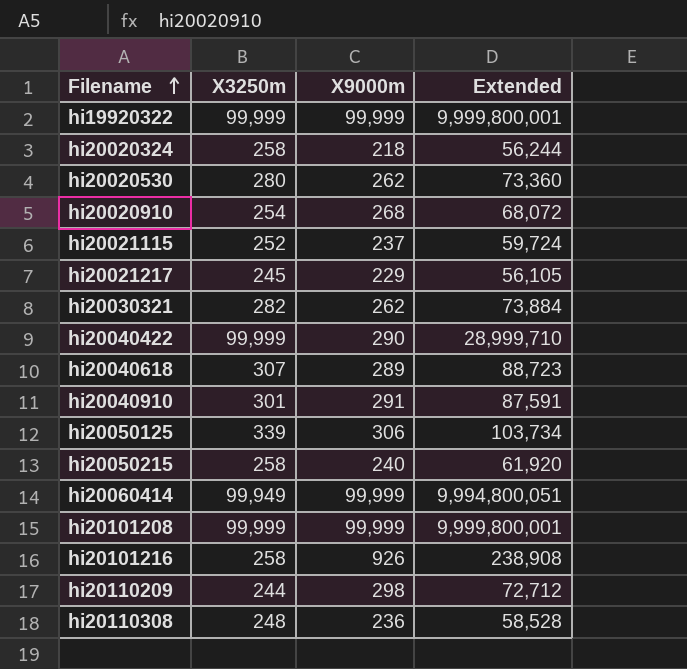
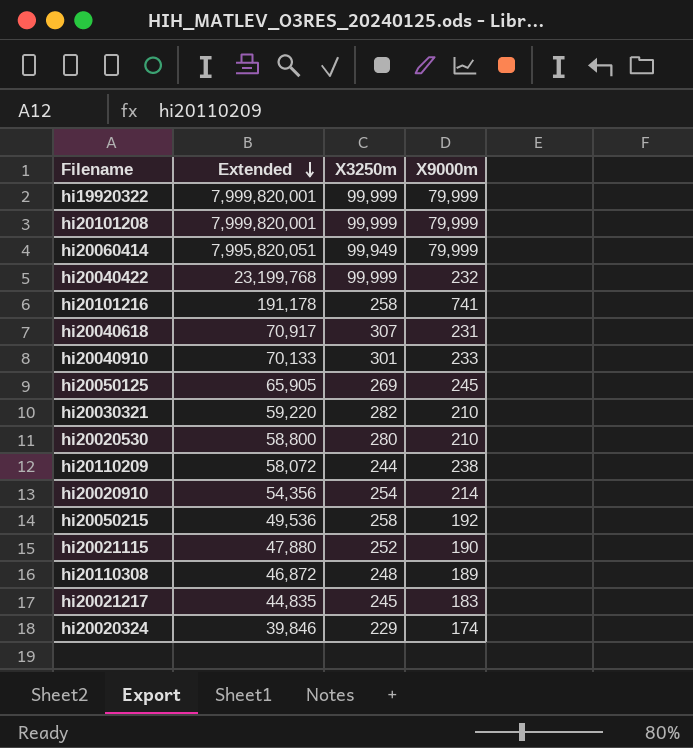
row order: Filename ascending -> Extended descending
column Extended | position: 4 -> 2
hi19920322 | Extended: 9,999,800,001 -> 7,999,820,001
hi19920322 | X9000m: 99,999 -> 79,999
hi20101208 | Extended: 9,999,800,001 -> 7,999,820,001
hi20101208 | X9000m: 99,999 -> 79,999
hi20060414 | Extended: 9,994,800,051 -> 7,995,820,051
hi20060414 | X9000m: 99,999 -> 79,999
hi20040422 | Extended: 28,999,710 -> 23,199,768
hi20040422 | X9000m: 290 -> 232
hi20101216 | Extended: 238,908 -> 191,178
hi20101216 | X9000m: 926 -> 741
hi20040618 | Extended: 88,723 -> 70,917
hi20040618 | X9000m: 289 -> 231
hi20040910 | Extended: 87,591 -> 70,133
hi20040910 | X9000m: 291 -> 233
hi20050125 | Extended: 103,734 -> 65,905
hi20050125 | X3250m: 339 -> 269
hi20050125 | X9000m: 306 -> 245
hi20030321 | Extended: 73,884 -> 59,220
hi20030321 | X9000m: 262 -> 210
hi20020530 | Extended: 73,360 -> 58,800
hi20020530 | X9000m: 262 -> 210
hi20110209 | Extended: 72,712 -> 58,072
hi20110209 | X9000m: 298 -> 238
hi20020910 | Extended: 68,072 -> 54,356
hi20020910 | X9000m: 268 -> 214
hi20050215 | Extended: 61,920 -> 49,536
hi20050215 | X9000m: 240 -> 192
hi20021115 | Extended: 59,724 -> 47,880
hi20021115 | X9000m: 237 -> 190
hi20110308 | Extended: 58,528 -> 46,872
hi20110308 | X9000m: 236 -> 189
hi20021217 | Extended: 56,105 -> 44,835
hi20021217 | X9000m: 229 -> 183
hi20020324 | Extended: 56,244 -> 39,846
hi20020324 | X3250m: 258 -> 229
hi20020324 | X9000m: 218 -> 174

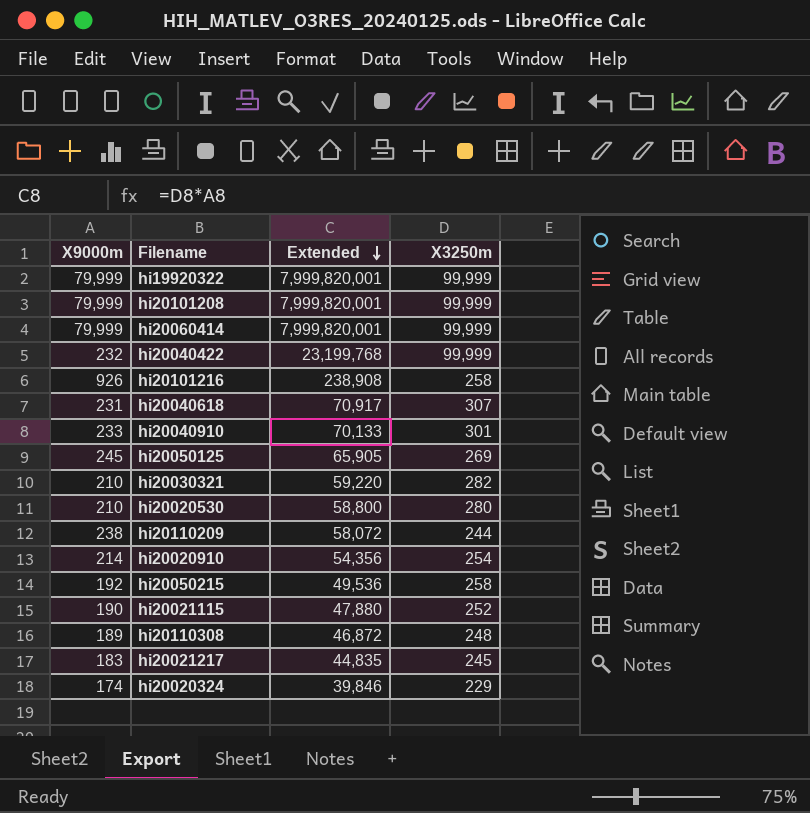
column X9000m | position: 4 -> 1
hi20060414 | Extended: 7,995,820,051 -> 7,999,820,001
hi20060414 | X3250m: 99,949 -> 99,999
hi20101216 | X9000m: 741 -> 926
hi20101216 | Extended: 191,178 -> 238,908

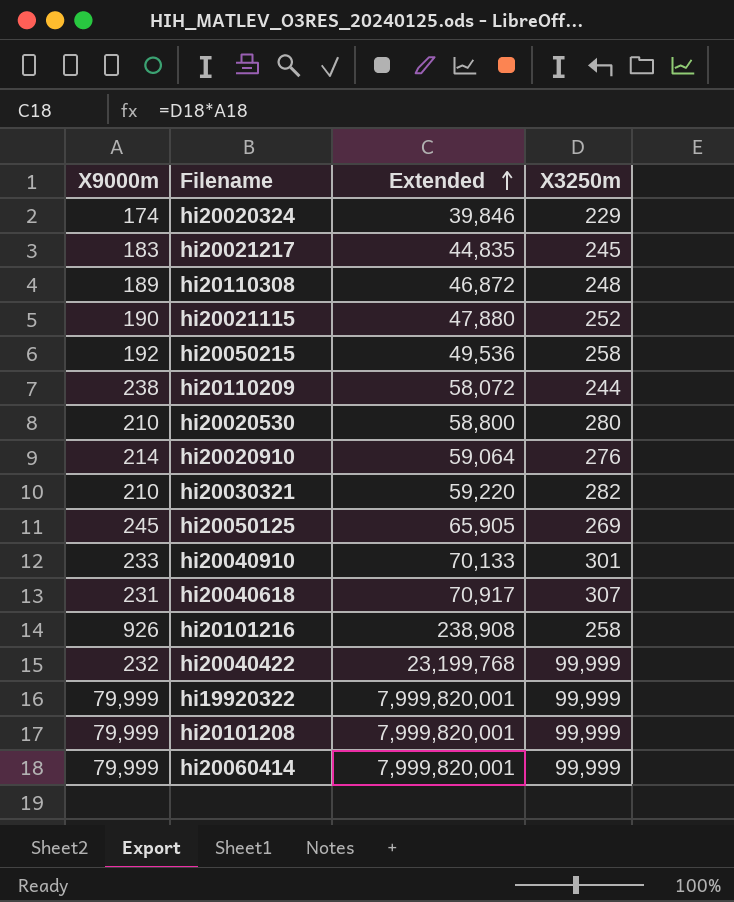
row order: Extended descending -> Extended ascending
hi20020910 | Extended: 54,356 -> 59,064
hi20020910 | X3250m: 254 -> 276

